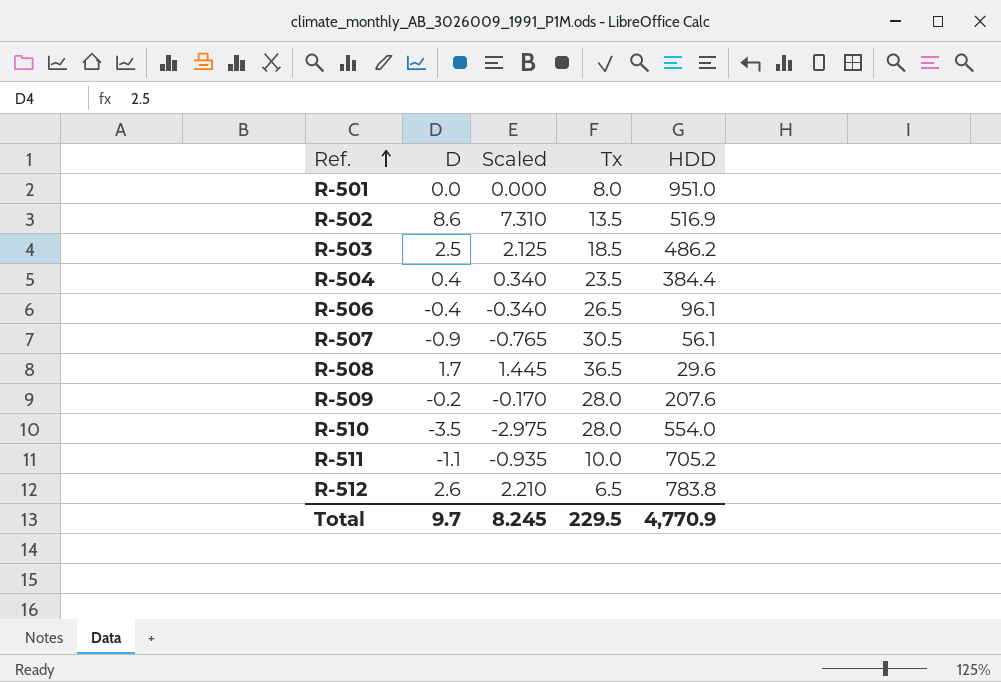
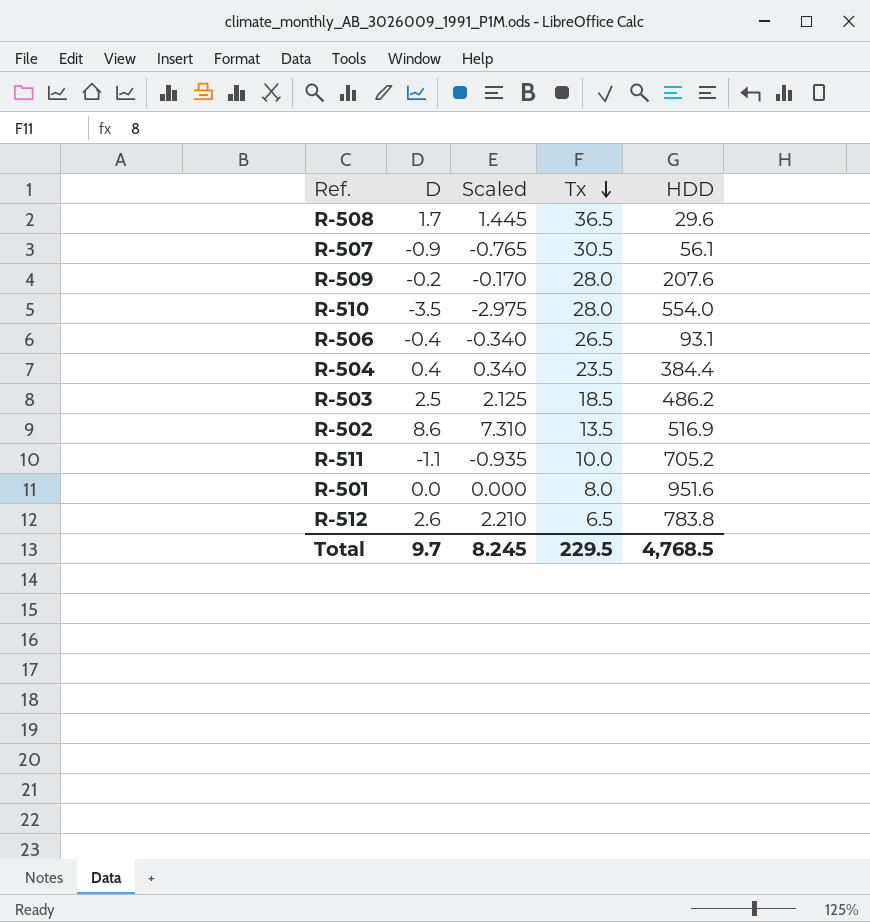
row order: Ref. ascending -> Tx descending
R-506 | HDD: 96.1 -> 93.1
R-501 | HDD: 951.0 -> 951.6
Total | HDD: 4,770.9 -> 4,768.5

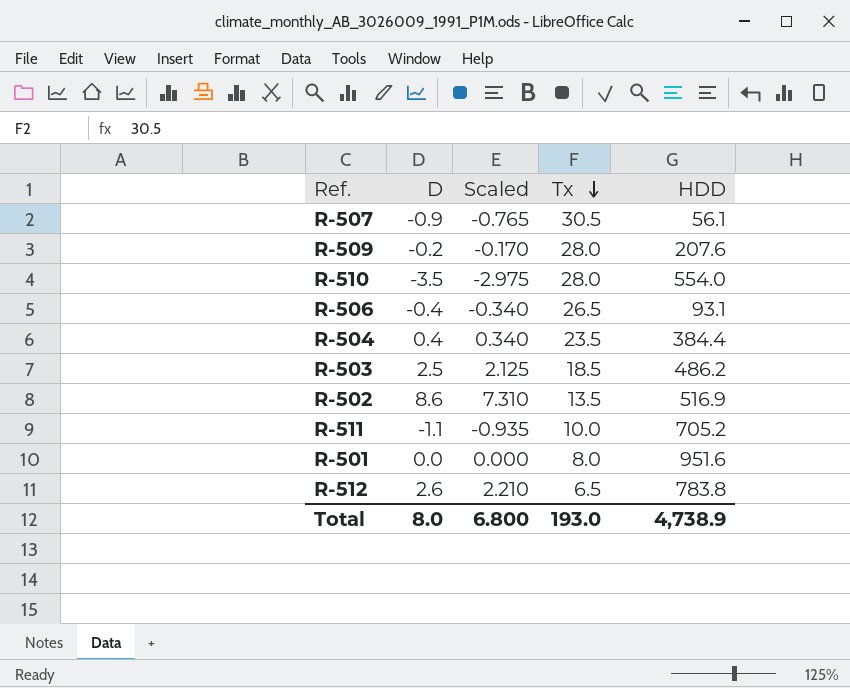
row R-508: 1.7 | 1.445 | 36.5 | 29.6 -> none
Total | D: 9.7 -> 8.0
Total | Scaled: 8.245 -> 6.800
Total | Tx: 229.5 -> 193.0
Total | HDD: 4,768.5 -> 4,738.9

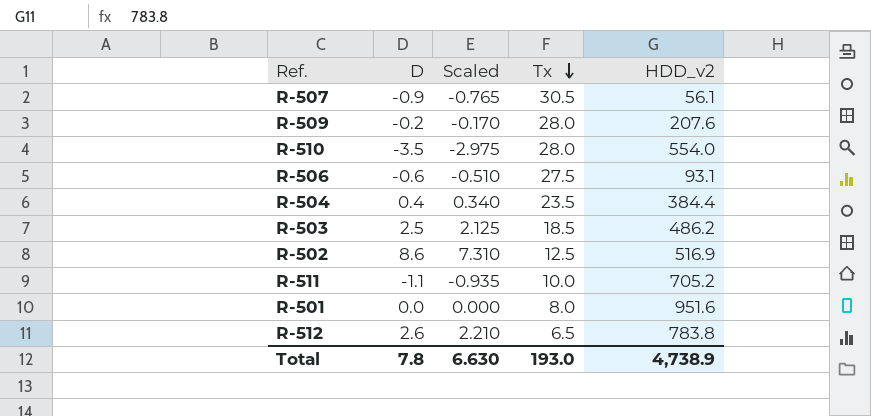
column name: HDD -> HDD_v2
R-506 | D: -0.4 -> -0.6
R-506 | Scaled: -0.340 -> -0.510
R-506 | Tx: 26.5 -> 27.5
R-502 | Tx: 13.5 -> 12.5
Total | D: 8.0 -> 7.8
Total | Scaled: 6.800 -> 6.630

